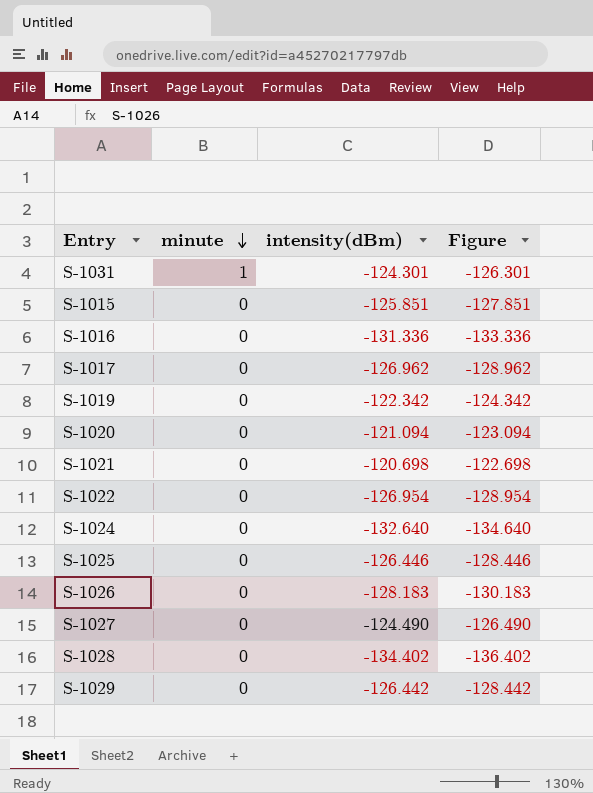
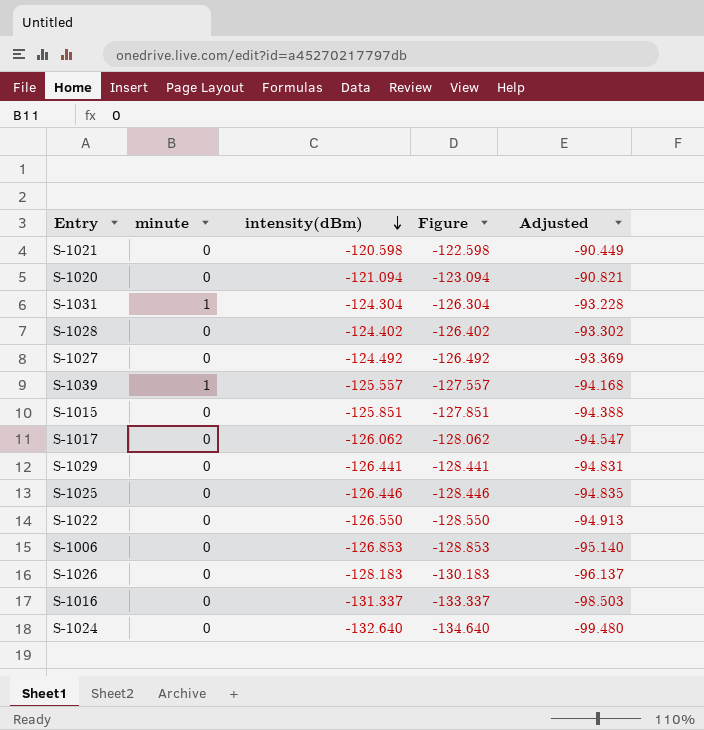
row order: minute descending -> intensity(dBm) descending
column Adjusted | formula: none -> [intensity(dBm)] * 0.75
row S-1019: 0 | -122.342 | -124.342 -> none
S-1021 | intensity(dBm): -120.698 -> -120.598
S-1021 | Figure: -122.698 -> -122.598
S-1031 | intensity(dBm): -124.301 -> -124.304
S-1031 | Figure: -126.301 -> -126.304
S-1028 | intensity(dBm): -134.402 -> -124.402
S-1028 | Figure: -136.402 -> -126.402
S-1027 | intensity(dBm): -124.490 -> -124.492
S-1027 | Figure: -126.490 -> -126.492
row S-1039: none -> 1 | -125.557 | -127.557 | -94.168
S-1017 | intensity(dBm): -126.962 -> -126.062
S-1017 | Figure: -128.962 -> -128.062
S-1029 | intensity(dBm): -126.442 -> -126.441
S-1029 | Figure: -128.442 -> -128.441
S-1022 | intensity(dBm): -126.954 -> -126.550
S-1022 | Figure: -128.954 -> -128.550
row S-1006: none -> 0 | -126.853 | -128.853 | -95.140
S-1016 | intensity(dBm): -131.336 -> -131.337
S-1016 | Figure: -133.336 -> -133.337

